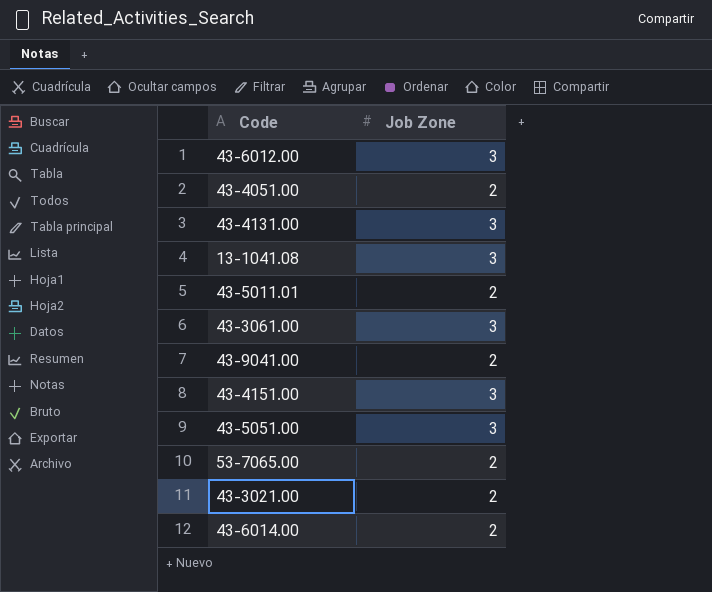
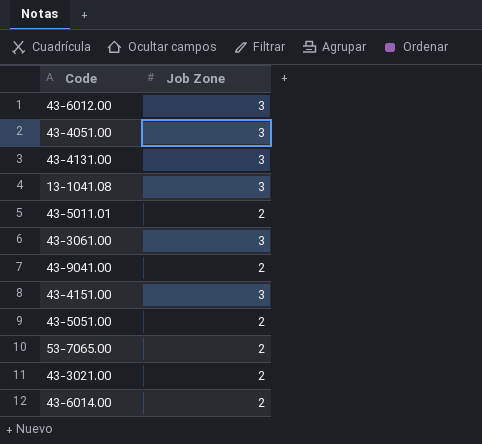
43-4051.00 | Job Zone: 2 -> 3
43-5051.00 | Job Zone: 3 -> 2

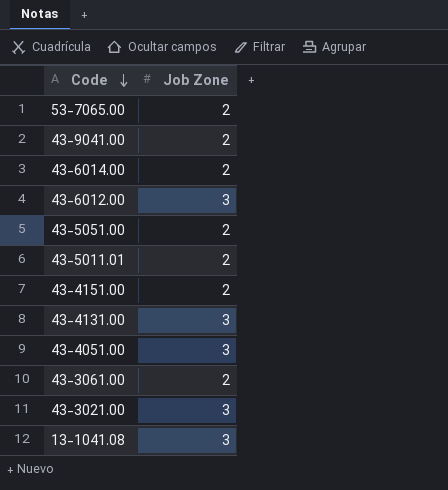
row order: none -> Code descending
43-4151.00 | Job Zone: 3 -> 2
43-3061.00 | Job Zone: 3 -> 2
43-3021.00 | Job Zone: 2 -> 3

